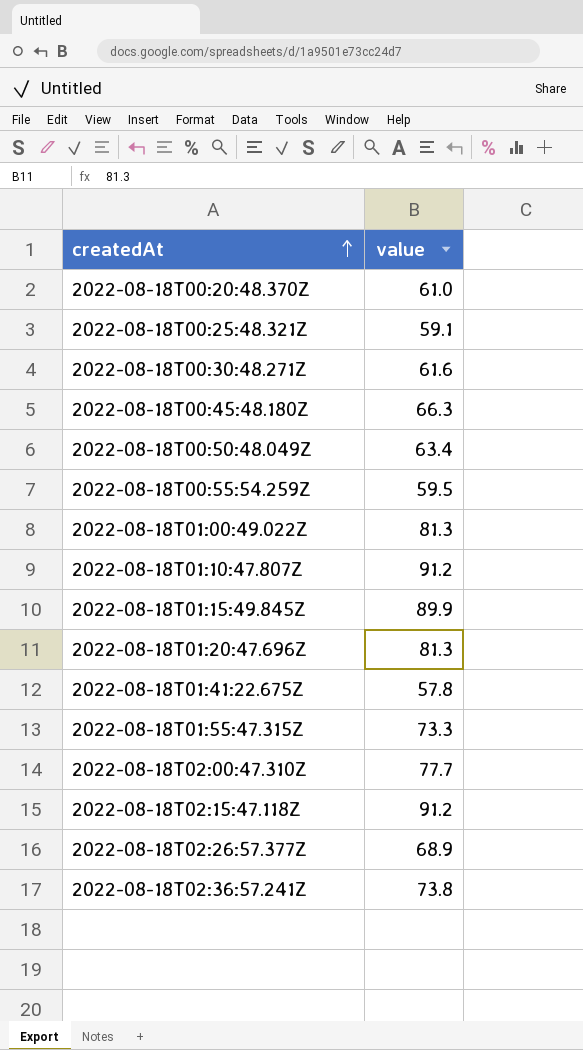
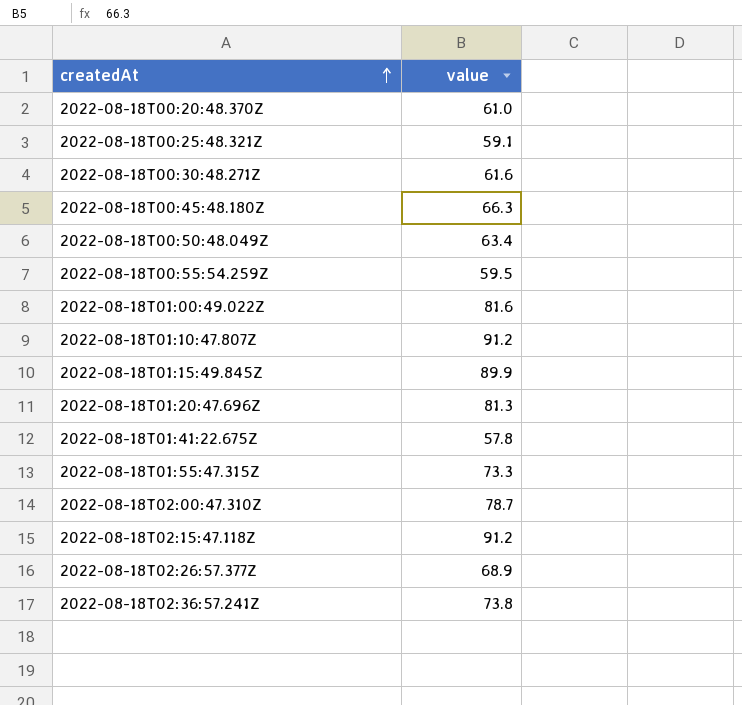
2022-08-18T01:00:49.022Z | value: 81.3 -> 81.6
2022-08-18T02:00:47.310Z | value: 77.7 -> 78.7

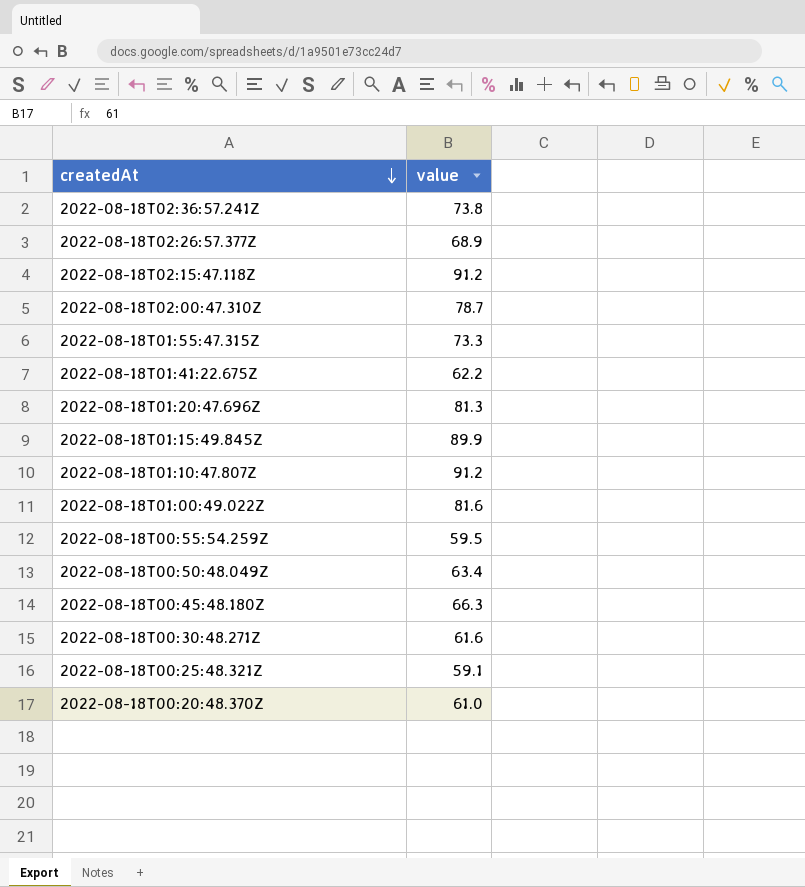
row order: createdAt ascending -> createdAt descending
2022-08-18T01:41:22.675Z | value: 57.8 -> 62.2

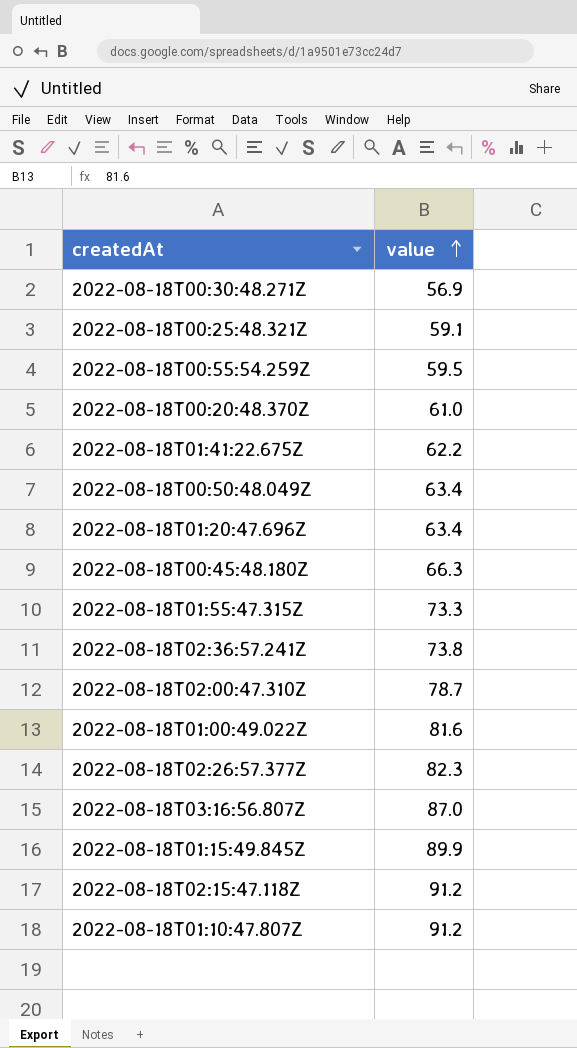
row order: createdAt descending -> value ascending
2022-08-18T00:30:48.271Z | value: 61.6 -> 56.9
2022-08-18T01:20:47.696Z | value: 81.3 -> 63.4
2022-08-18T02:26:57.377Z | value: 68.9 -> 82.3
row 2022-08-18T03:16:56.807Z: none -> 87.0

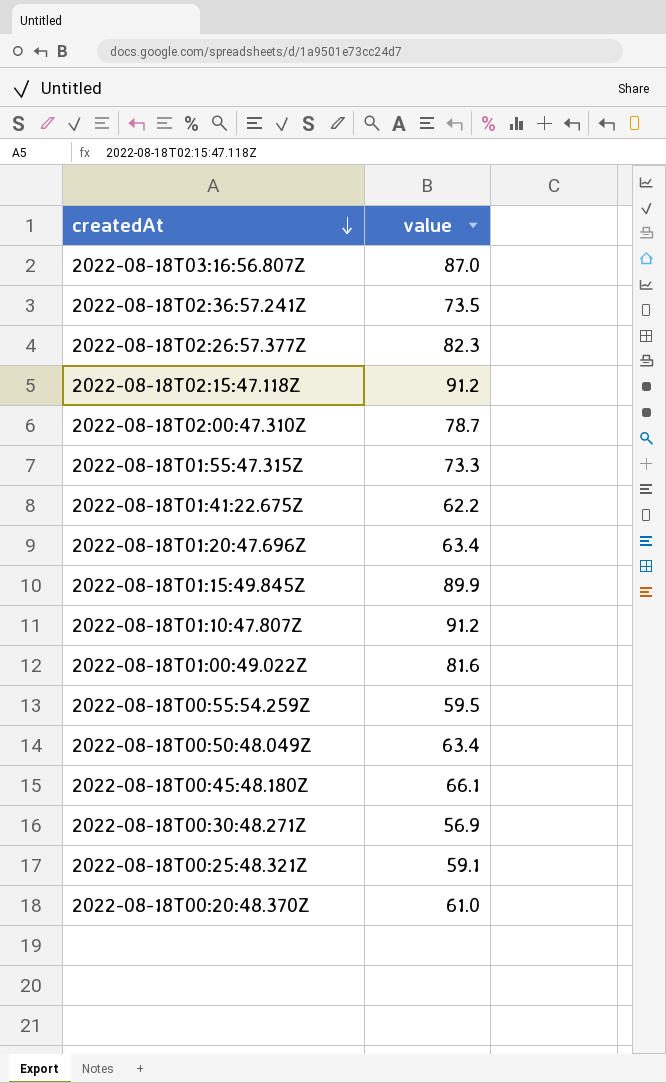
row order: value ascending -> createdAt descending
2022-08-18T02:36:57.241Z | value: 73.8 -> 73.5
2022-08-18T00:45:48.180Z | value: 66.3 -> 66.1

